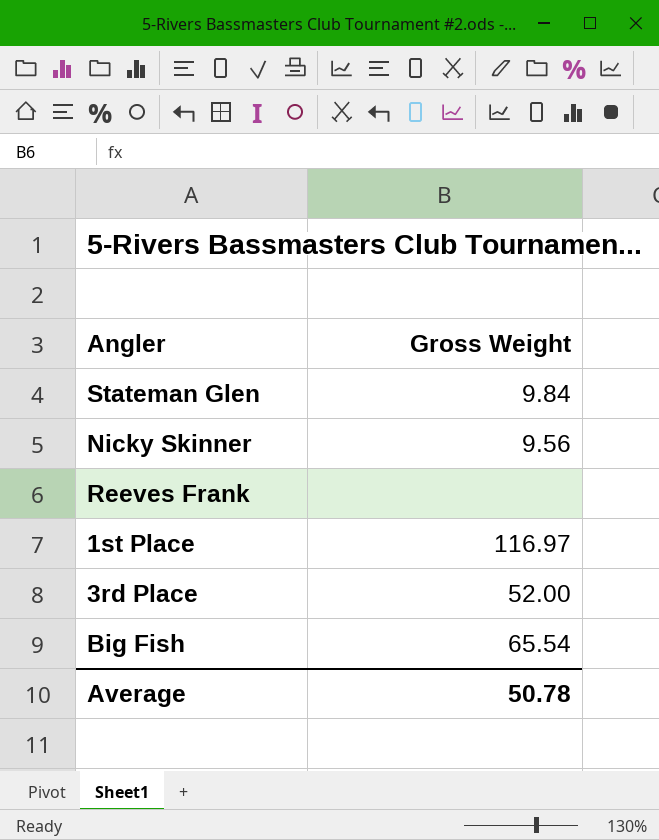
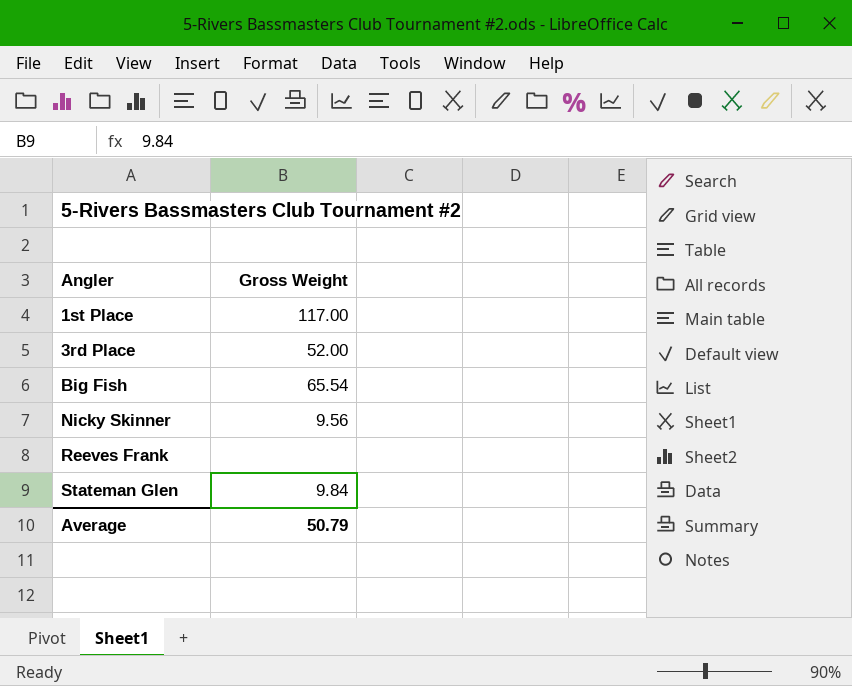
row order: none -> Angler ascending
1st Place | Gross Weight: 116.97 -> 117.00
Average | Gross Weight: 50.78 -> 50.79

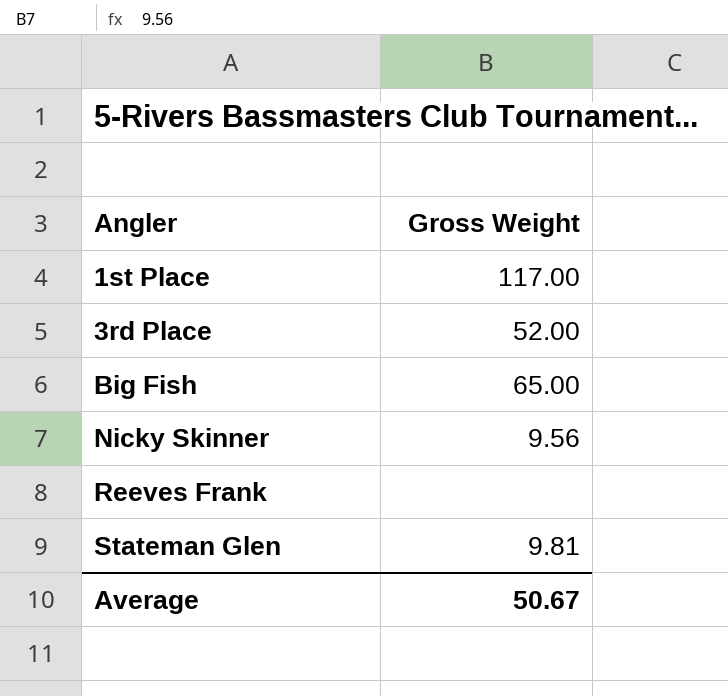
Big Fish | Gross Weight: 65.54 -> 65.00
Stateman Glen | Gross Weight: 9.84 -> 9.81
Average | Gross Weight: 50.79 -> 50.67

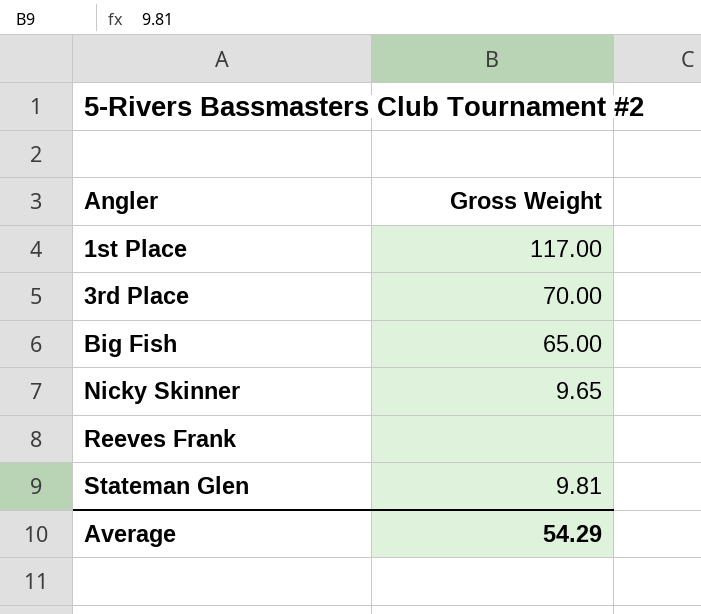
3rd Place | Gross Weight: 52.00 -> 70.00
Nicky Skinner | Gross Weight: 9.56 -> 9.65
Average | Gross Weight: 50.67 -> 54.29

